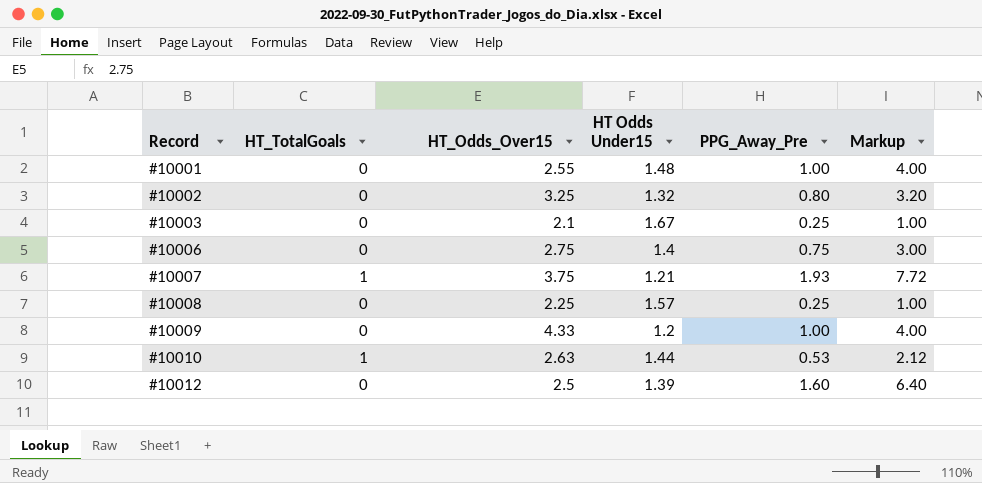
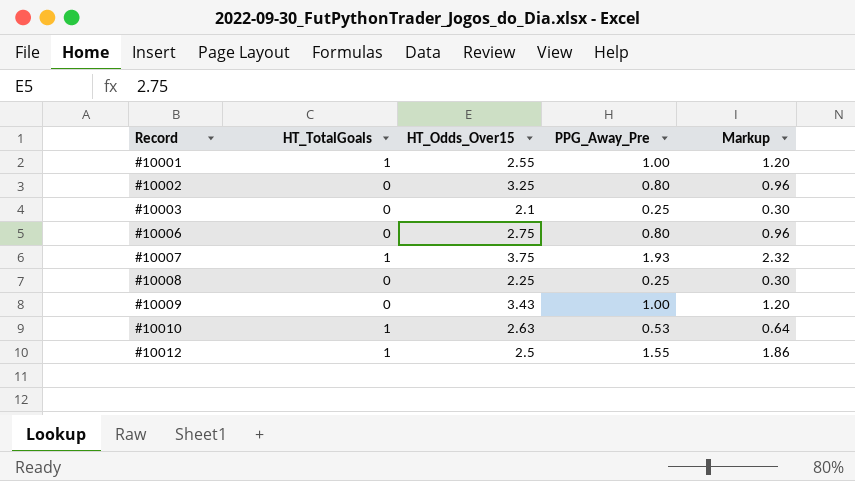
column HT Odds Under15 | position: 4 -> none
column Markup | formula: [PPG_Away_Pre] * 4 -> [PPG_Away_Pre] * 1.2
#10001 | HT_TotalGoals: 0 -> 1
#10006 | PPG_Away_Pre: 0.75 -> 0.80
#10009 | HT_Odds_Over15: 4.33 -> 3.43
#10012 | HT_TotalGoals: 0 -> 1
#10012 | PPG_Away_Pre: 1.60 -> 1.55

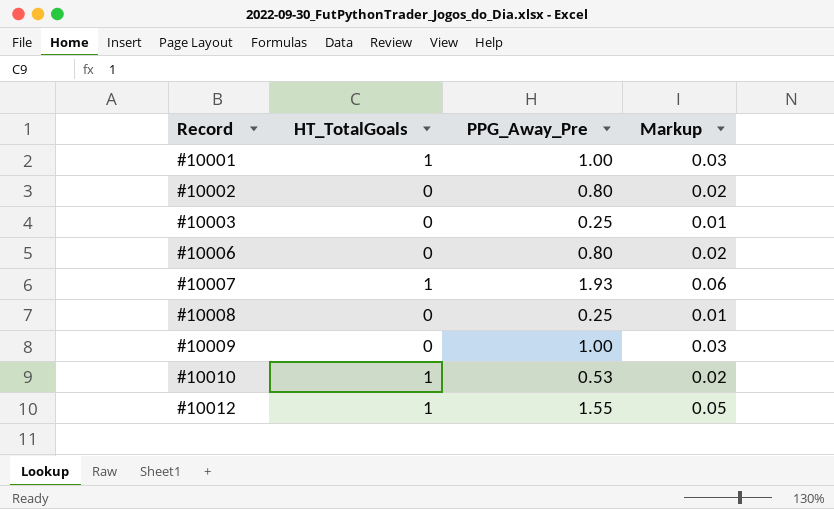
column HT_Odds_Over15 | position: 3 -> none
column Markup | formula: [PPG_Away_Pre] * 1.2 -> [PPG_Away_Pre] * 0.03

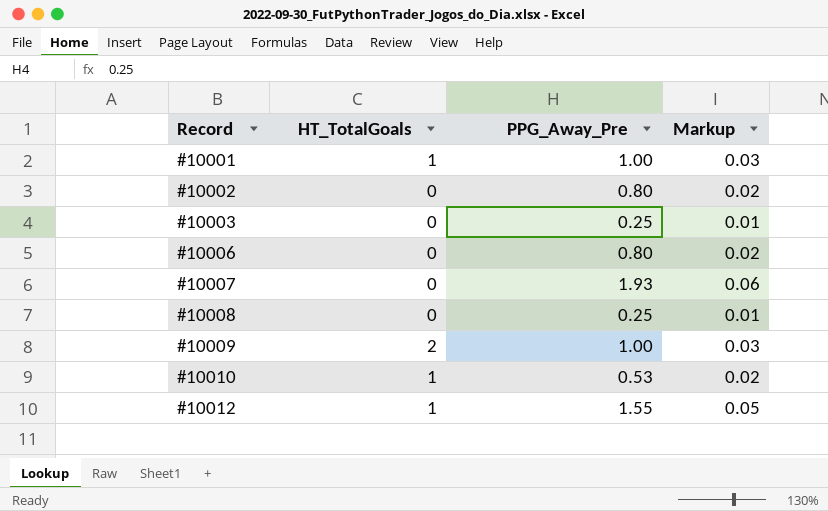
#10007 | HT_TotalGoals: 1 -> 0
#10009 | HT_TotalGoals: 0 -> 2

